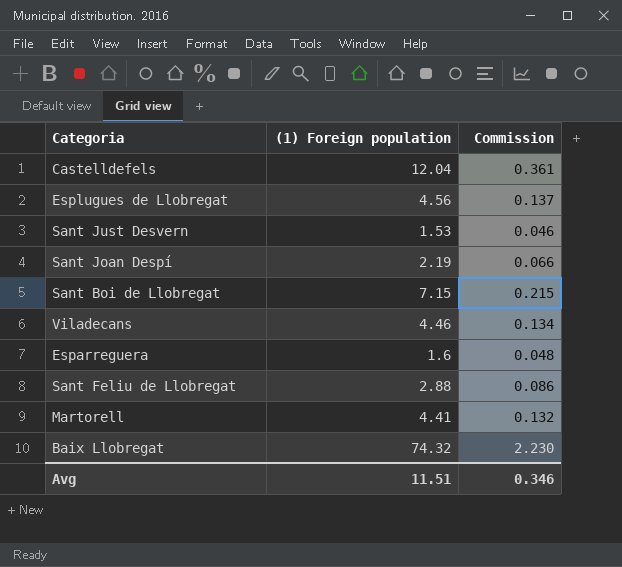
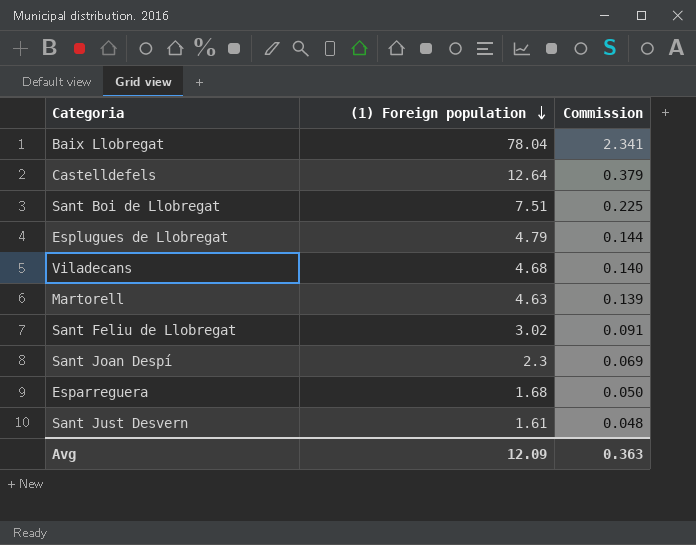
row order: none -> (1) Foreign population descending
Baix Llobregat | (1) Foreign population: 74.32 -> 78.04
Baix Llobregat | Commission: 2.230 -> 2.341
Castelldefels | (1) Foreign population: 12.04 -> 12.64
Castelldefels | Commission: 0.361 -> 0.379
Sant Boi de Llobregat | (1) Foreign population: 7.15 -> 7.51
Sant Boi de Llobregat | Commission: 0.215 -> 0.225
Esplugues de Llobregat | (1) Foreign population: 4.56 -> 4.79
Esplugues de Llobregat | Commission: 0.137 -> 0.144
Viladecans | (1) Foreign population: 4.46 -> 4.68
Viladecans | Commission: 0.134 -> 0.140
Martorell | (1) Foreign population: 4.41 -> 4.63
Martorell | Commission: 0.132 -> 0.139
Sant Feliu de Llobregat | (1) Foreign population: 2.88 -> 3.02
Sant Feliu de Llobregat | Commission: 0.086 -> 0.091
Sant Joan Despí | (1) Foreign population: 2.19 -> 2.3
Sant Joan Despí | Commission: 0.066 -> 0.069
Esparreguera | (1) Foreign population: 1.6 -> 1.68
Esparreguera | Commission: 0.048 -> 0.050
Sant Just Desvern | (1) Foreign population: 1.53 -> 1.61
Sant Just Desvern | Commission: 0.046 -> 0.048
Avg | (1) Foreign population: 11.51 -> 12.09
Avg | Commission: 0.346 -> 0.363

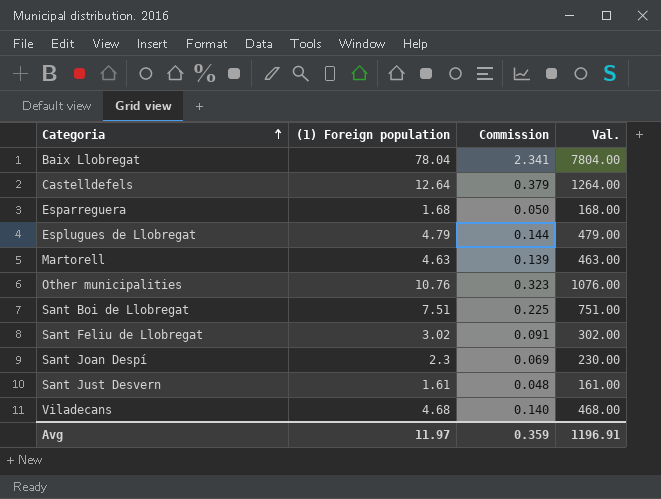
row order: (1) Foreign population descending -> Categoria ascending
column Val. | formula: none -> [(1) Foreign population] * 100
row Other municipalities: none -> 10.76 | 0.323 | 1076.00
Avg | (1) Foreign population: 12.09 -> 11.97
Avg | Commission: 0.363 -> 0.359

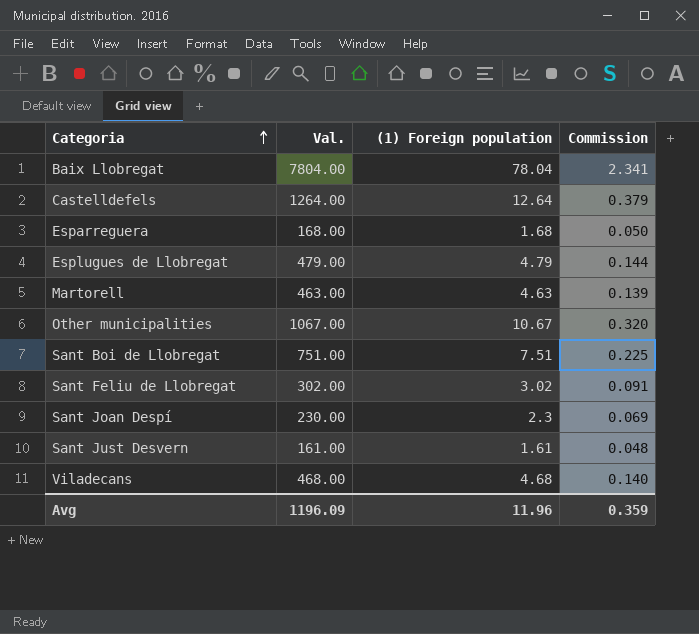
column Val. | position: 4 -> 2
Other municipalities | Val.: 1076.00 -> 1067.00
Other municipalities | (1) Foreign population: 10.76 -> 10.67
Other municipalities | Commission: 0.323 -> 0.320
Avg | Val.: 1196.91 -> 1196.09
Avg | (1) Foreign population: 11.97 -> 11.96

